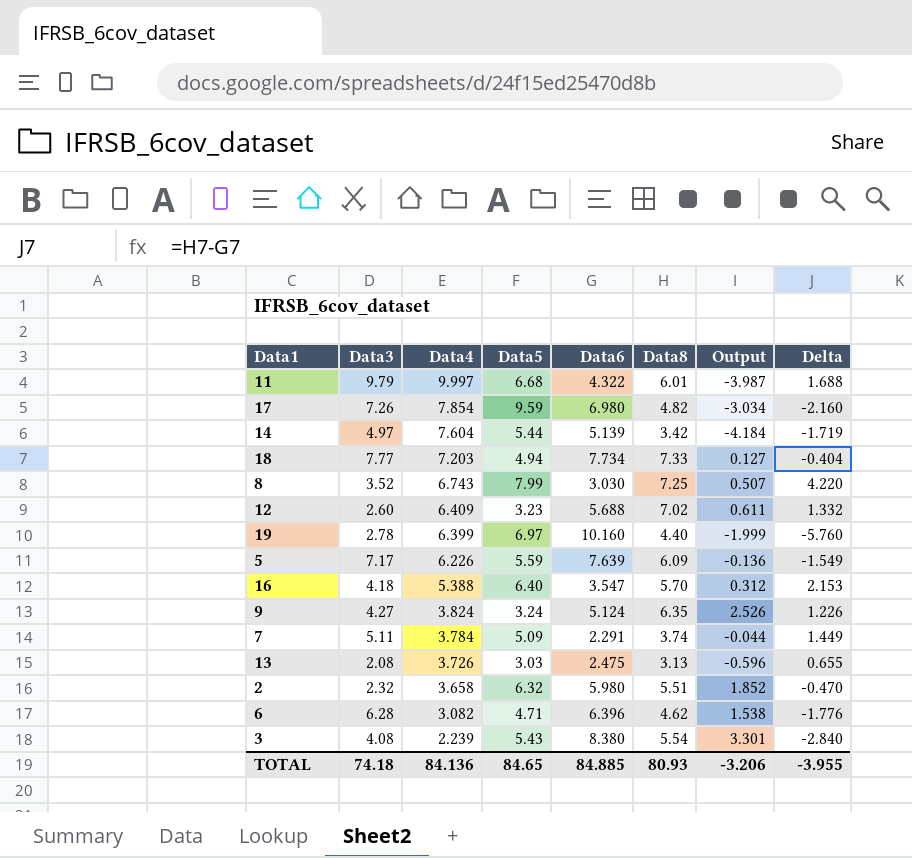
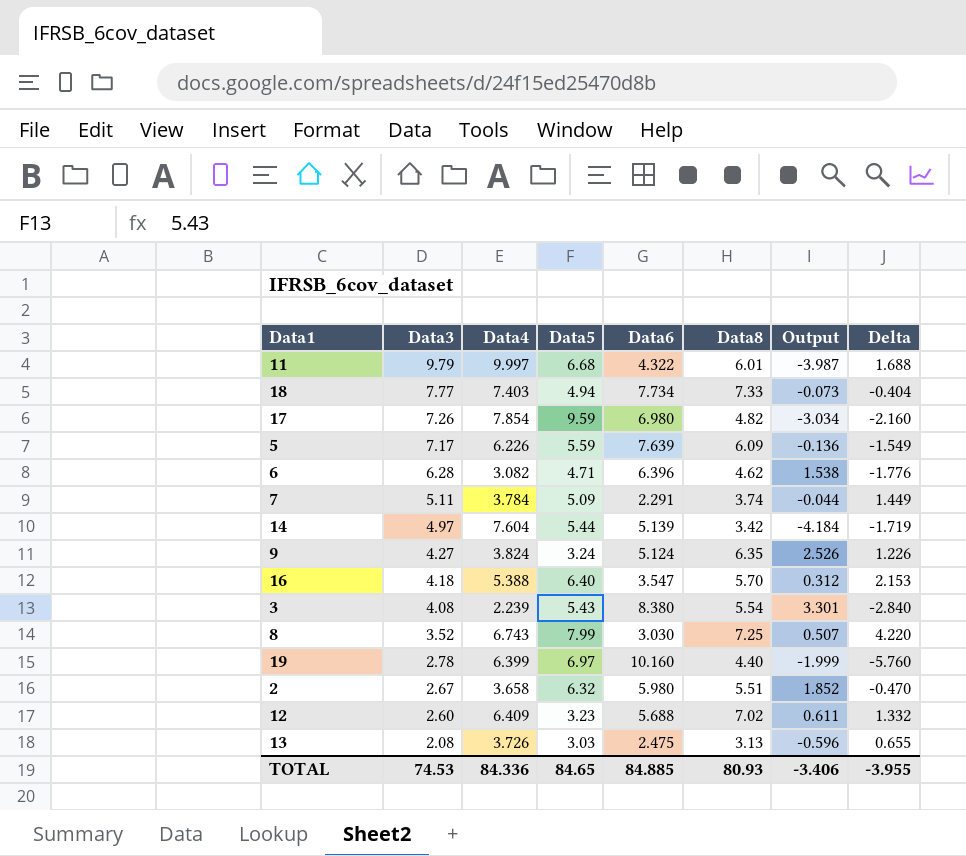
row order: Data4 descending -> Data3 descending
18 | Data4: 7.203 -> 7.403
18 | Output: 0.127 -> -0.073
2 | Data3: 2.32 -> 2.67
TOTAL | Data3: 74.18 -> 74.53
TOTAL | Data4: 84.136 -> 84.336
TOTAL | Output: -3.206 -> -3.406

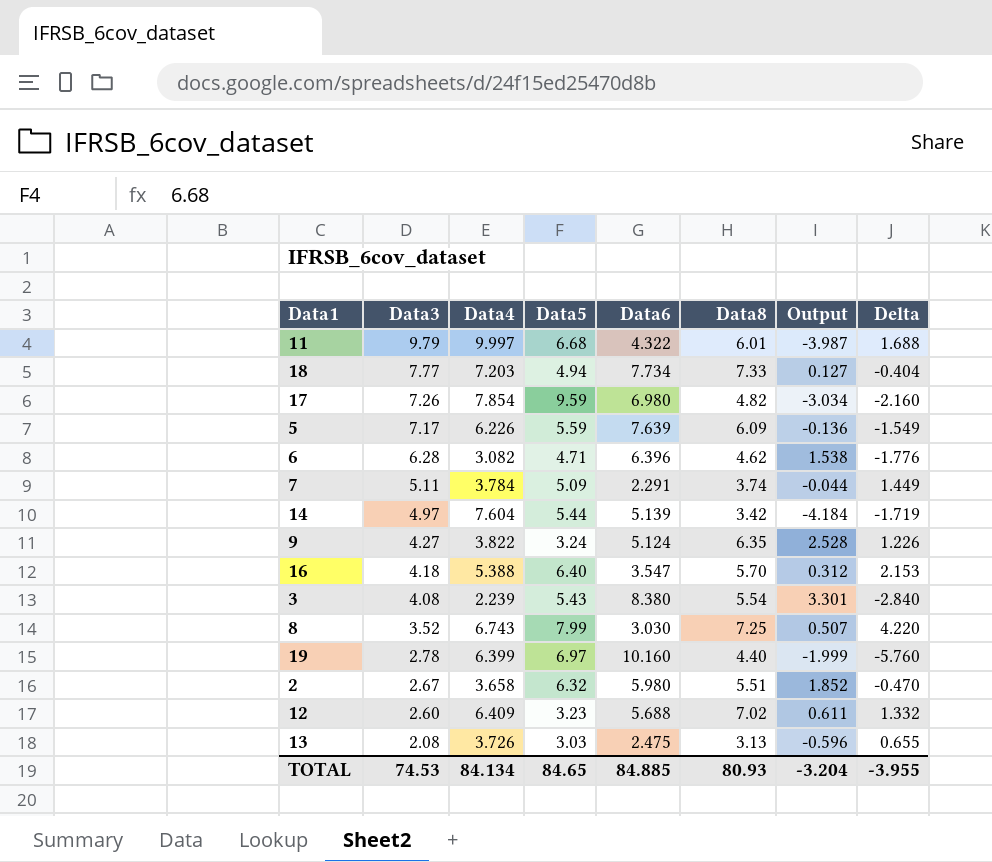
18 | Data4: 7.403 -> 7.203
18 | Output: -0.073 -> 0.127
9 | Data4: 3.824 -> 3.822
9 | Output: 2.526 -> 2.528
TOTAL | Data4: 84.336 -> 84.134
TOTAL | Output: -3.406 -> -3.204

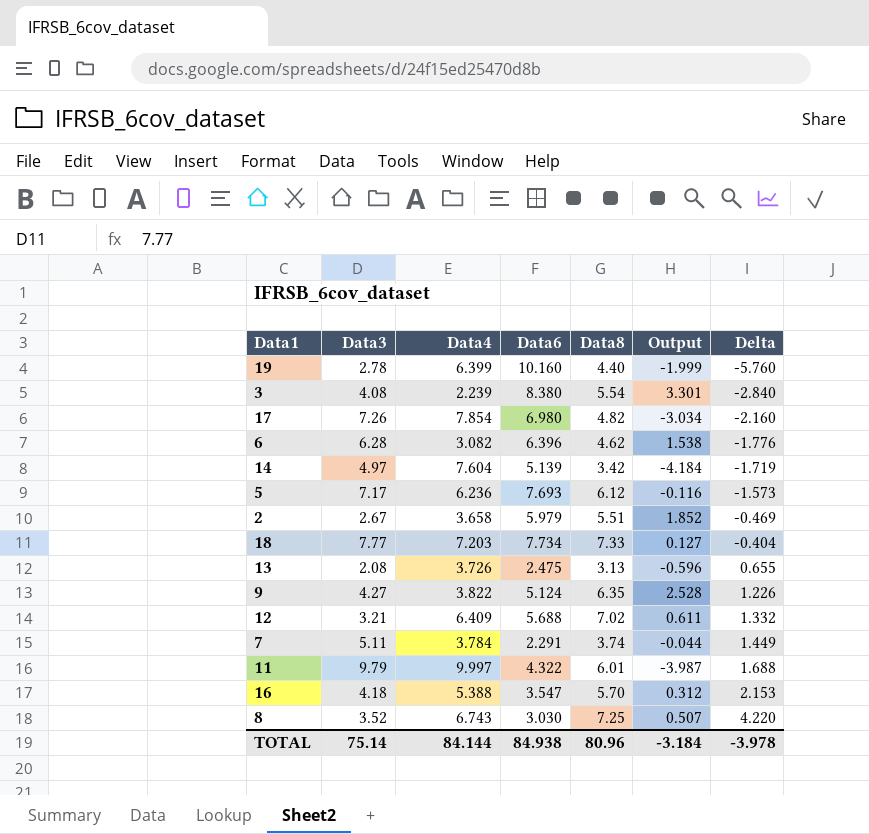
row order: Data3 descending -> Delta ascending
column Data5 | position: 4 -> none
5 | Data4: 6.226 -> 6.236
5 | Data6: 7.639 -> 7.693
5 | Data8: 6.09 -> 6.12
5 | Output: -0.136 -> -0.116
5 | Delta: -1.549 -> -1.573
2 | Data6: 5.980 -> 5.979
2 | Delta: -0.470 -> -0.469
12 | Data3: 2.60 -> 3.21
TOTAL | Data3: 74.53 -> 75.14
TOTAL | Data4: 84.134 -> 84.144
TOTAL | Data6: 84.885 -> 84.938
TOTAL | Data8: 80.93 -> 80.96
TOTAL | Output: -3.204 -> -3.184
TOTAL | Delta: -3.955 -> -3.978

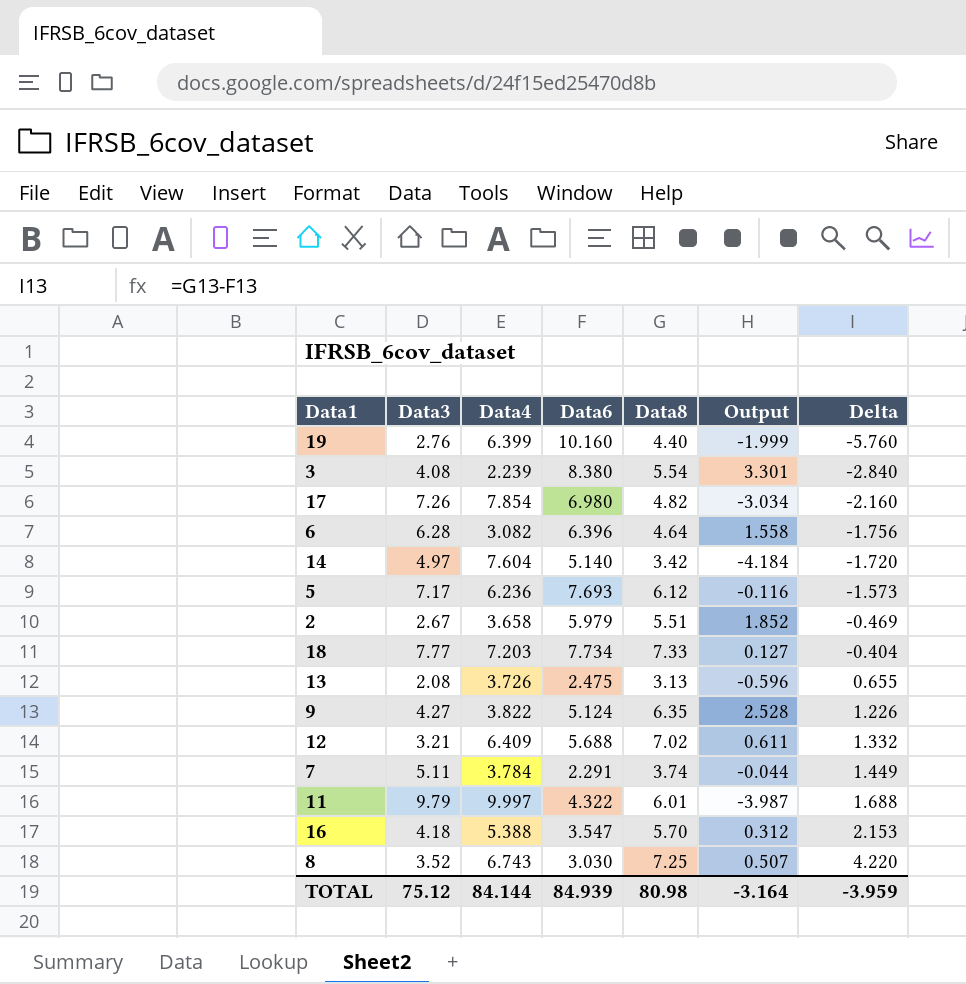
19 | Data3: 2.78 -> 2.76
6 | Data8: 4.62 -> 4.64
6 | Output: 1.538 -> 1.558
6 | Delta: -1.776 -> -1.756
14 | Data6: 5.139 -> 5.140
14 | Delta: -1.719 -> -1.720
TOTAL | Data3: 75.14 -> 75.12
TOTAL | Data6: 84.938 -> 84.939
TOTAL | Data8: 80.96 -> 80.98
TOTAL | Output: -3.184 -> -3.164
TOTAL | Delta: -3.978 -> -3.959

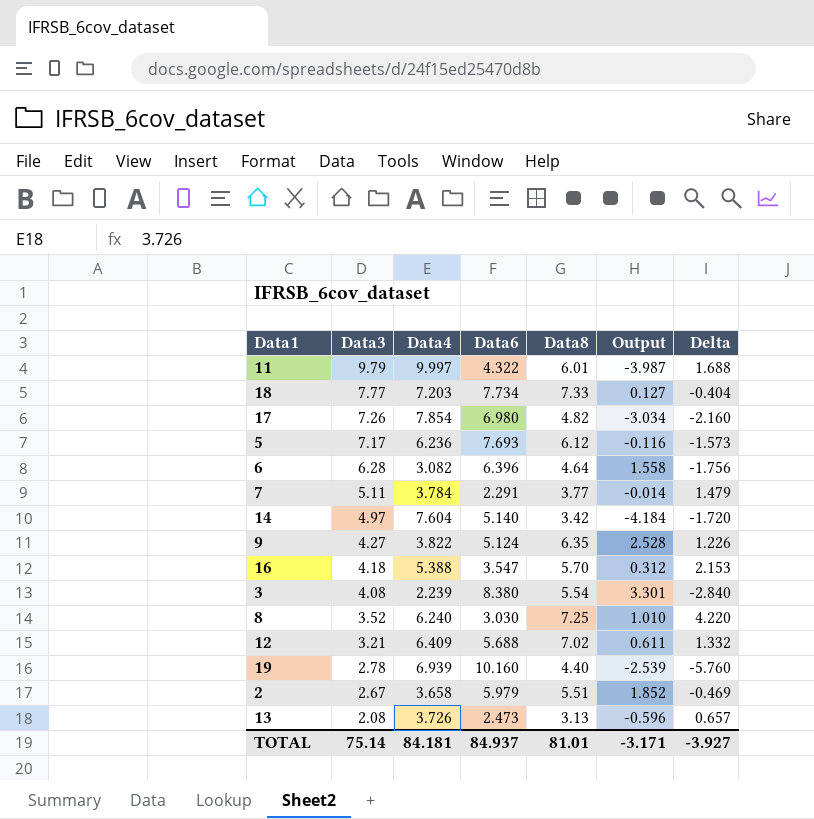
row order: Delta ascending -> Data3 descending
7 | Data8: 3.74 -> 3.77
7 | Output: -0.044 -> -0.014
7 | Delta: 1.449 -> 1.479
8 | Data4: 6.743 -> 6.240
8 | Output: 0.507 -> 1.010
19 | Data3: 2.76 -> 2.78
19 | Data4: 6.399 -> 6.939
19 | Output: -1.999 -> -2.539
13 | Data6: 2.475 -> 2.473
13 | Delta: 0.655 -> 0.657
TOTAL | Data3: 75.12 -> 75.14
TOTAL | Data4: 84.144 -> 84.181
TOTAL | Data6: 84.939 -> 84.937
TOTAL | Data8: 80.98 -> 81.01
TOTAL | Output: -3.164 -> -3.171
TOTAL | Delta: -3.959 -> -3.927

